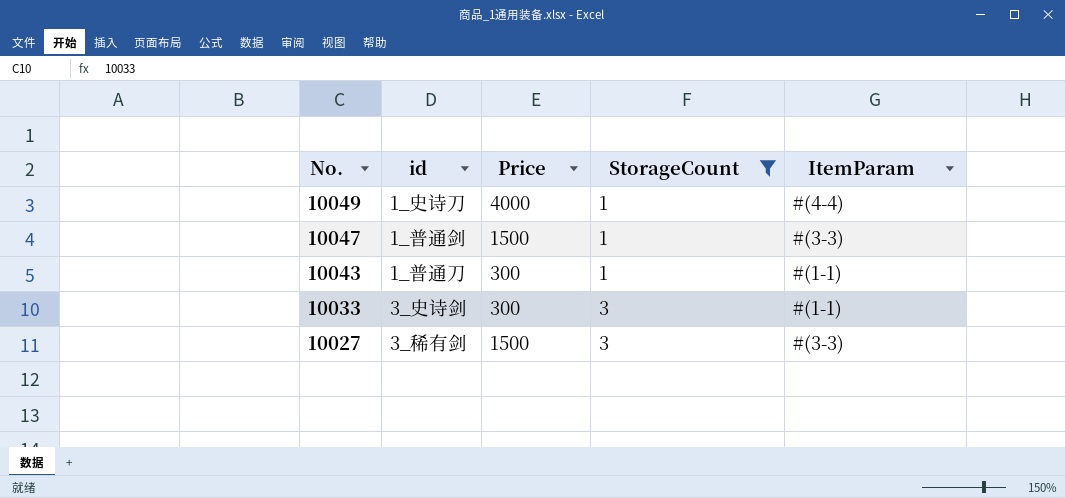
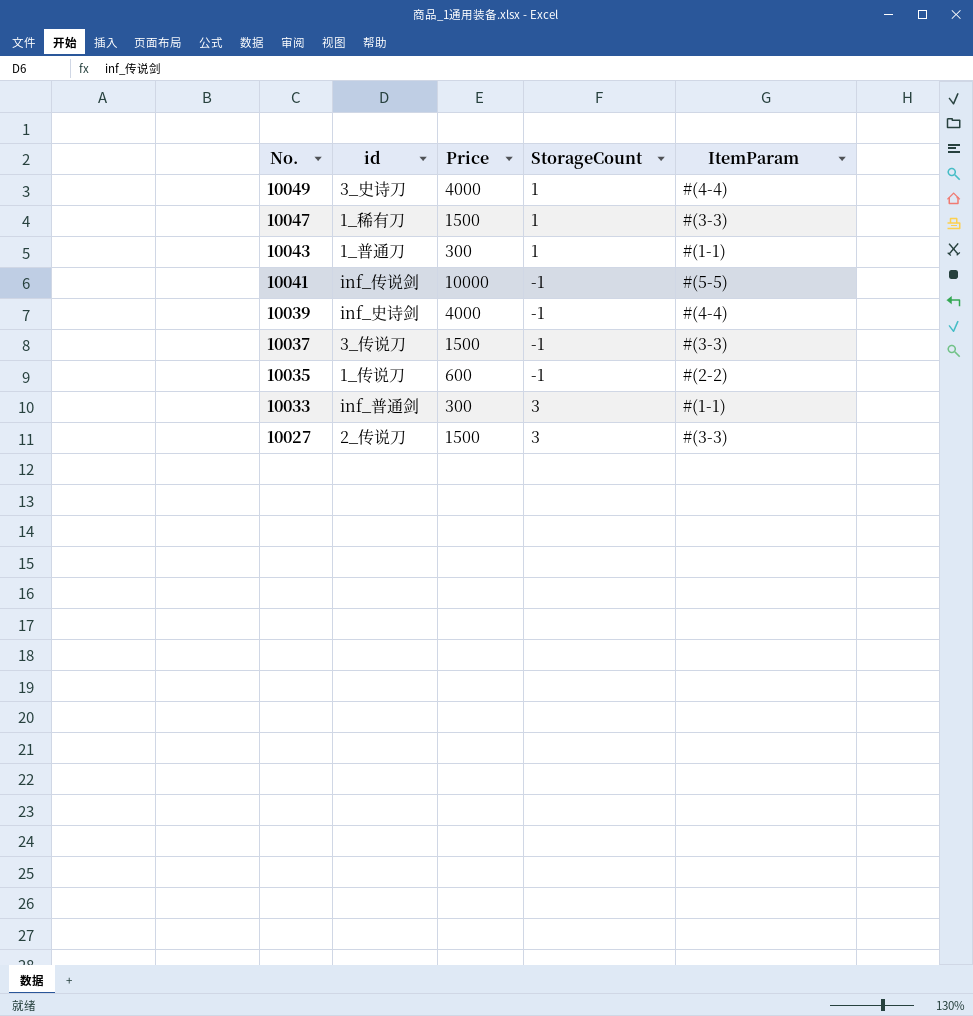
filter: StorageCount != -1 -> none
10049 | id: 1_史诗刀 -> 3_史诗刀
10047 | id: 1_普通剑 -> 1_稀有刀
10033 | id: 3_史诗剑 -> inf_普通剑
10027 | id: 3_稀有剑 -> 2_传说刀

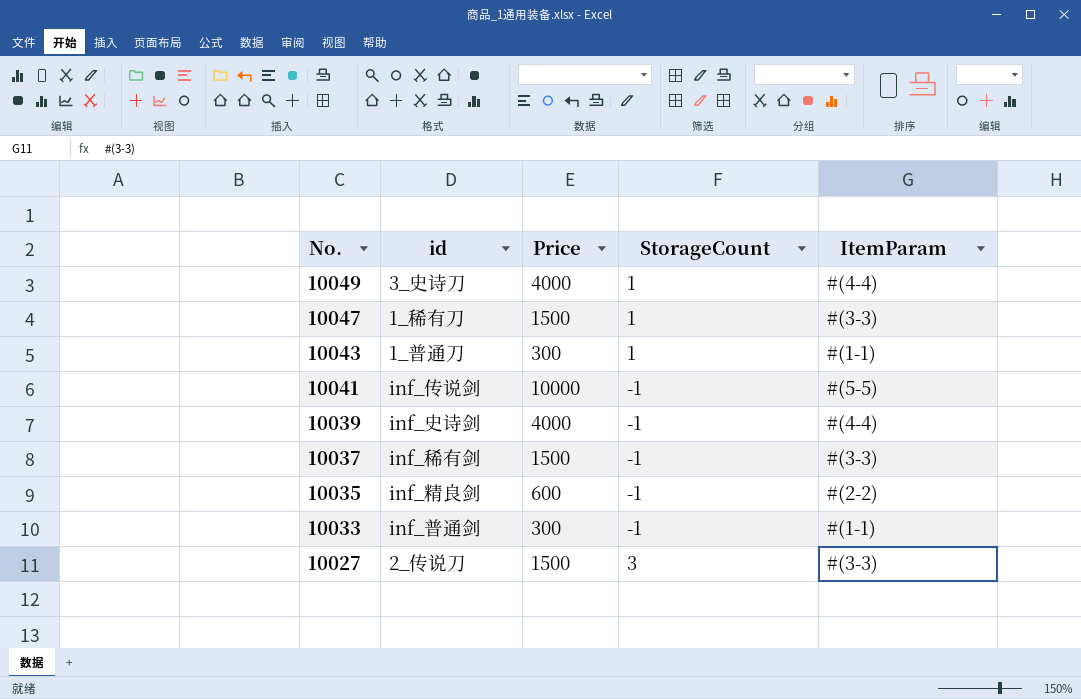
10037 | id: 3_传说刀 -> inf_稀有剑
10035 | id: 1_传说刀 -> inf_精良剑
10033 | StorageCount: 3 -> -1

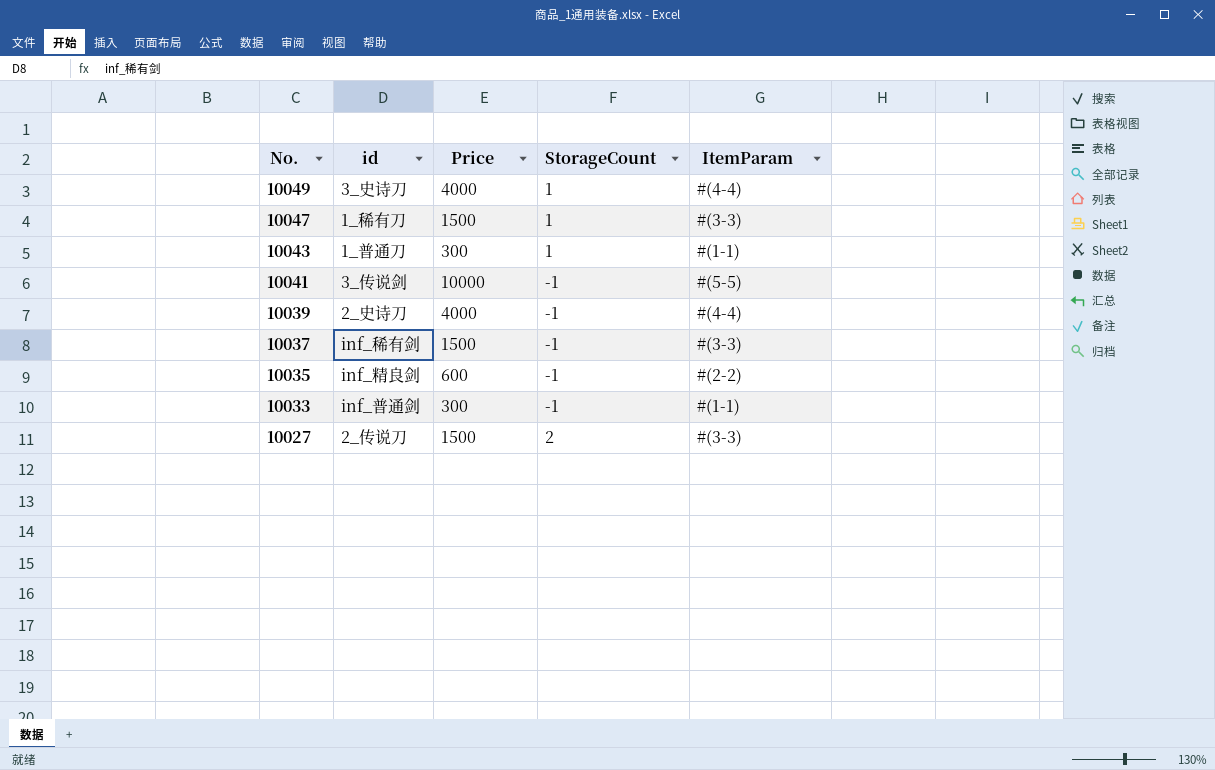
10041 | id: inf_传说剑 -> 3_传说剑
10039 | id: inf_史诗剑 -> 2_史诗刀
10027 | StorageCount: 3 -> 2

